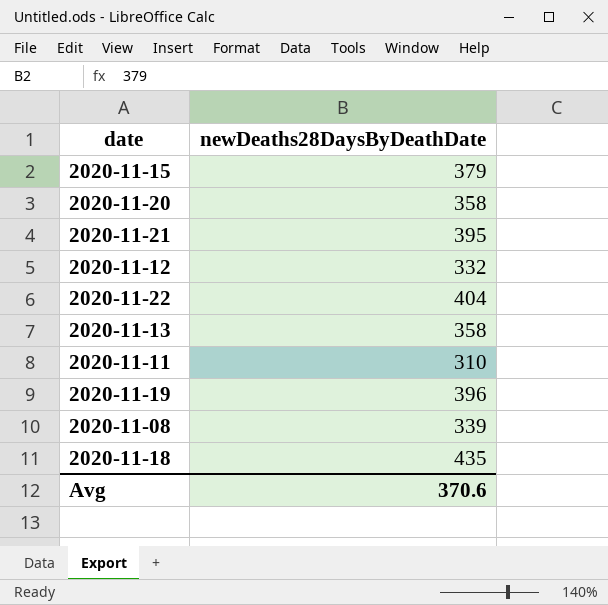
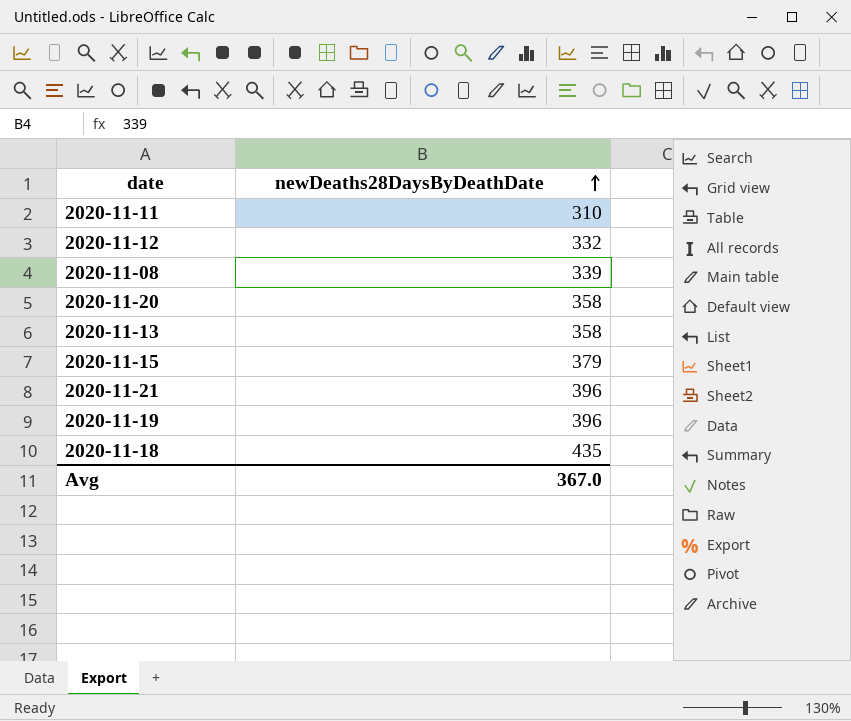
row order: none -> newDeaths28DaysByDeathDate ascending
row 2020-11-22: 404 -> none
2020-11-21 | newDeaths28DaysByDeathDate: 395 -> 396
Avg | newDeaths28DaysByDeathDate: 370.6 -> 367.0

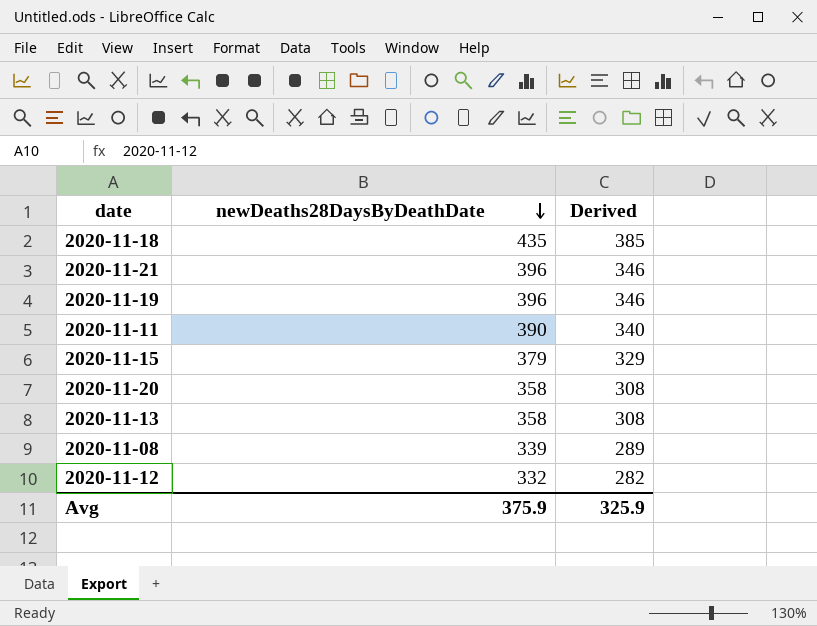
row order: newDeaths28DaysByDeathDate ascending -> newDeaths28DaysByDeathDate descending
column Derived | formula: none -> [newDeaths28DaysByDeathDate] - 50
2020-11-11 | newDeaths28DaysByDeathDate: 310 -> 390
Avg | newDeaths28DaysByDeathDate: 367.0 -> 375.9

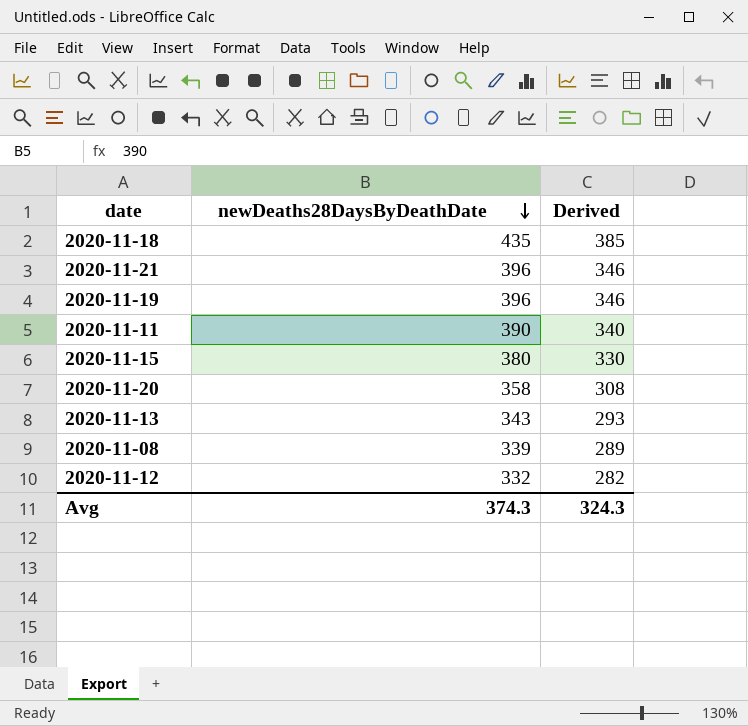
2020-11-15 | newDeaths28DaysByDeathDate: 379 -> 380
2020-11-15 | Derived: 329 -> 330
2020-11-13 | newDeaths28DaysByDeathDate: 358 -> 343
2020-11-13 | Derived: 308 -> 293
Avg | newDeaths28DaysByDeathDate: 375.9 -> 374.3
Avg | Derived: 325.9 -> 324.3

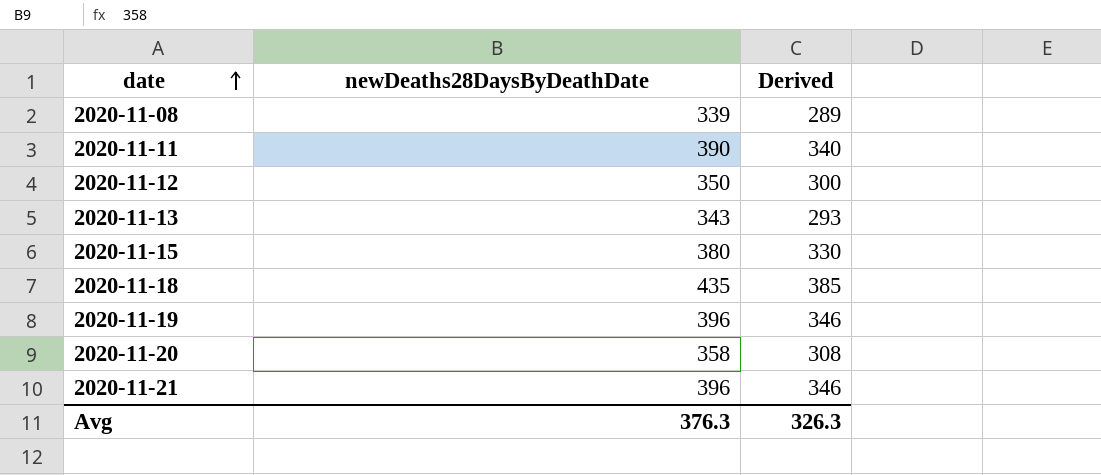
row order: newDeaths28DaysByDeathDate descending -> date ascending
2020-11-12 | newDeaths28DaysByDeathDate: 332 -> 350
2020-11-12 | Derived: 282 -> 300
Avg | newDeaths28DaysByDeathDate: 374.3 -> 376.3
Avg | Derived: 324.3 -> 326.3

